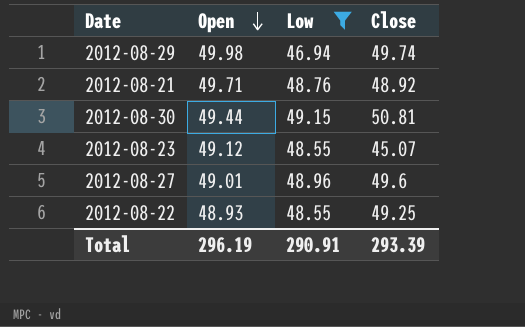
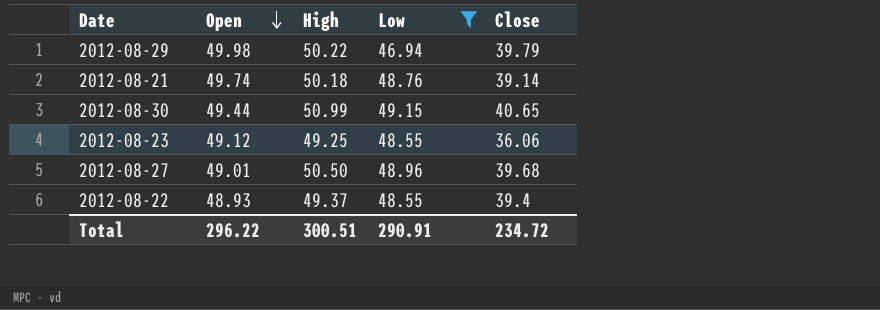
column High | position: none -> 3
2012-08-29 | Close: 49.74 -> 39.79
2012-08-21 | Open: 49.71 -> 49.74
2012-08-21 | Close: 48.92 -> 39.14
2012-08-30 | Close: 50.81 -> 40.65
2012-08-23 | Close: 45.07 -> 36.06
2012-08-27 | Close: 49.6 -> 39.68
2012-08-22 | Close: 49.25 -> 39.4
Total | Open: 296.19 -> 296.22
Total | Close: 293.39 -> 234.72

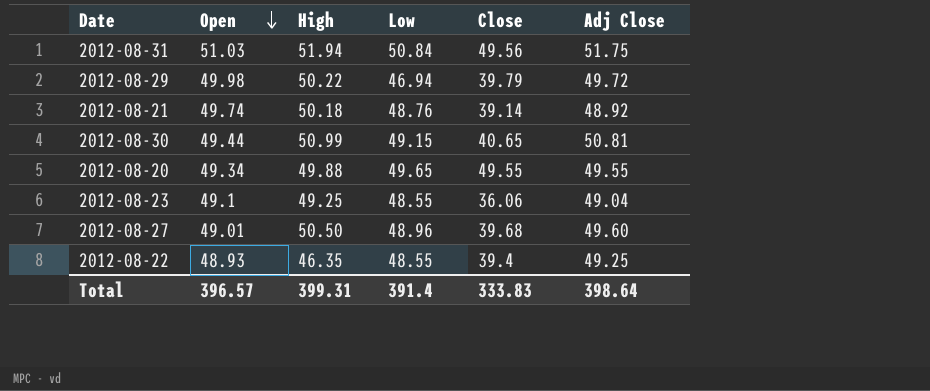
filter: Low <= 49.15 -> none
column Adj Close | position: none -> 6
2012-08-23 | Open: 49.12 -> 49.1
2012-08-22 | High: 49.37 -> 46.35
Total | Open: 296.22 -> 396.57
Total | High: 300.51 -> 399.31
Total | Low: 290.91 -> 391.4
Total | Close: 234.72 -> 333.83

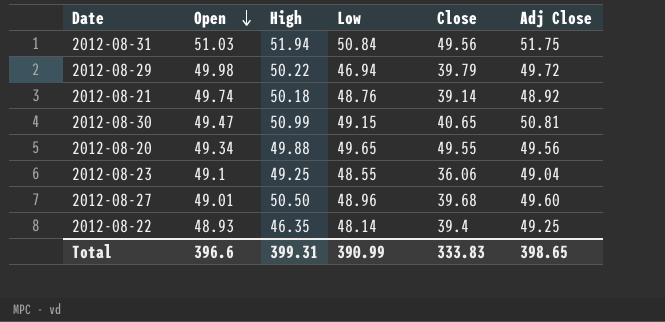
2012-08-30 | Open: 49.44 -> 49.47
2012-08-20 | Adj Close: 49.55 -> 49.56
2012-08-22 | Low: 48.55 -> 48.14
Total | Open: 396.57 -> 396.6
Total | Low: 391.4 -> 390.99
Total | Adj Close: 398.64 -> 398.65

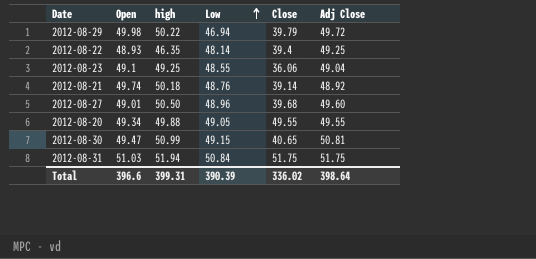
row order: Open descending -> Low ascending
column name: High -> high
2012-08-20 | Low: 49.65 -> 49.05
2012-08-20 | Adj Close: 49.56 -> 49.55
2012-08-31 | Close: 49.56 -> 51.75
Total | Low: 390.99 -> 390.39
Total | Close: 333.83 -> 336.02
Total | Adj Close: 398.65 -> 398.64

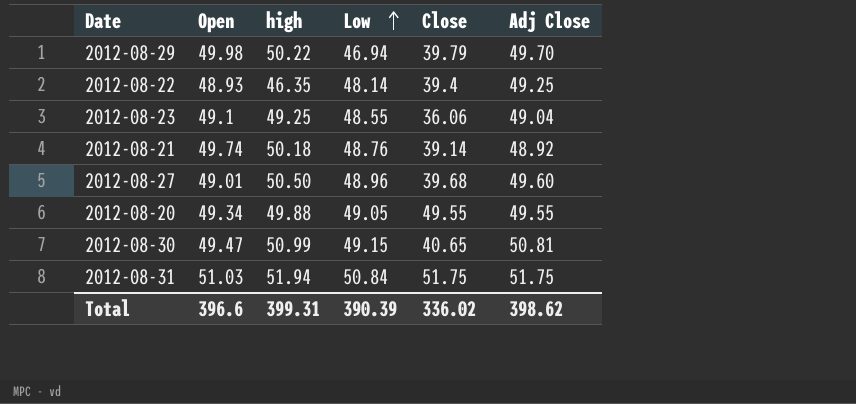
2012-08-29 | Adj Close: 49.72 -> 49.70
Total | Adj Close: 398.64 -> 398.62

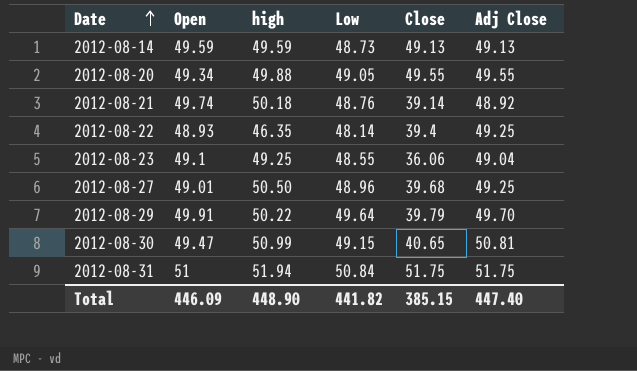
row order: Low ascending -> Date ascending
row 2012-08-14: none -> 49.59 | 49.59 | 48.73 | 49.13 | 49.13
2012-08-27 | Adj Close: 49.60 -> 49.25
2012-08-29 | Open: 49.98 -> 49.91
2012-08-29 | Low: 46.94 -> 49.64
2012-08-31 | Open: 51.03 -> 51
Total | Open: 396.6 -> 446.09
Total | high: 399.31 -> 448.90
Total | Low: 390.39 -> 441.82
Total | Close: 336.02 -> 385.15
Total | Adj Close: 398.62 -> 447.40

